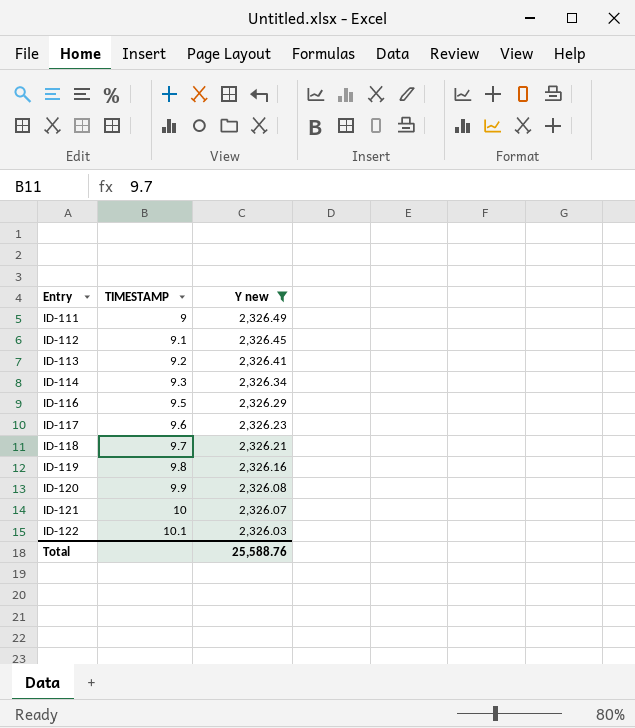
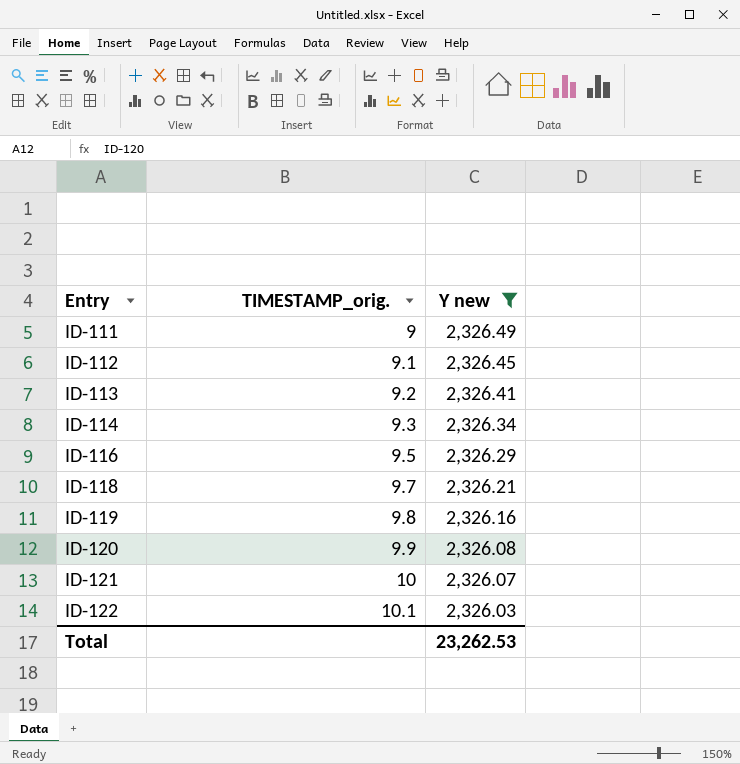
column name: TIMESTAMP -> TIMESTAMP_orig.
row ID-117: 9.6 | 2,326.23 -> none
Total | Y new: 25,588.76 -> 23,262.53

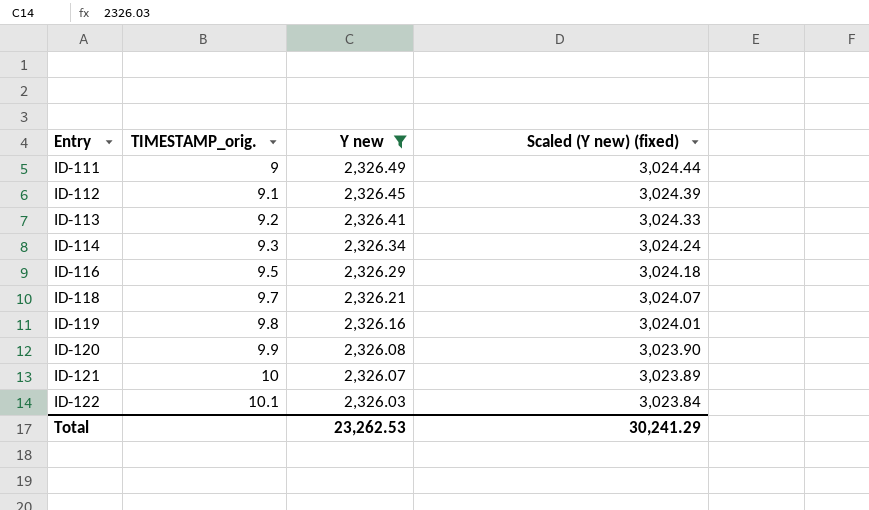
column Scaled (Y new) (fixed) | formula: none -> [Y new] * 1.3

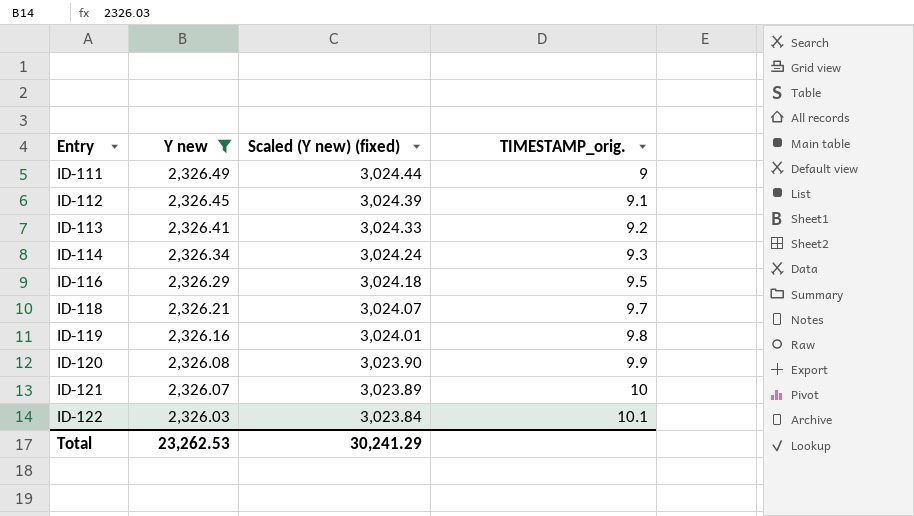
column TIMESTAMP_orig. | position: 2 -> 4

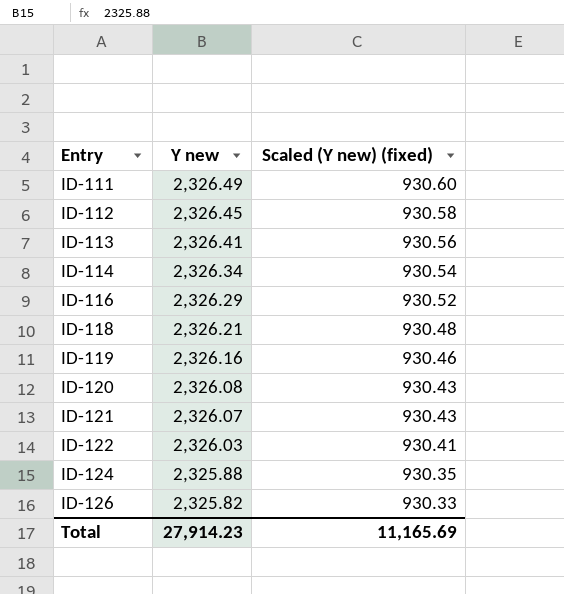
filter: Y new >= 2,326.03 -> none
column TIMESTAMP_orig. | position: 4 -> none
column Scaled (Y new) (fixed) | formula: [Y new] * 1.3 -> [Y new] * 0.4
Total | Y new: 23,262.53 -> 27,914.23
Total | Scaled (Y new) (fixed): 30,241.29 -> 11,165.69

